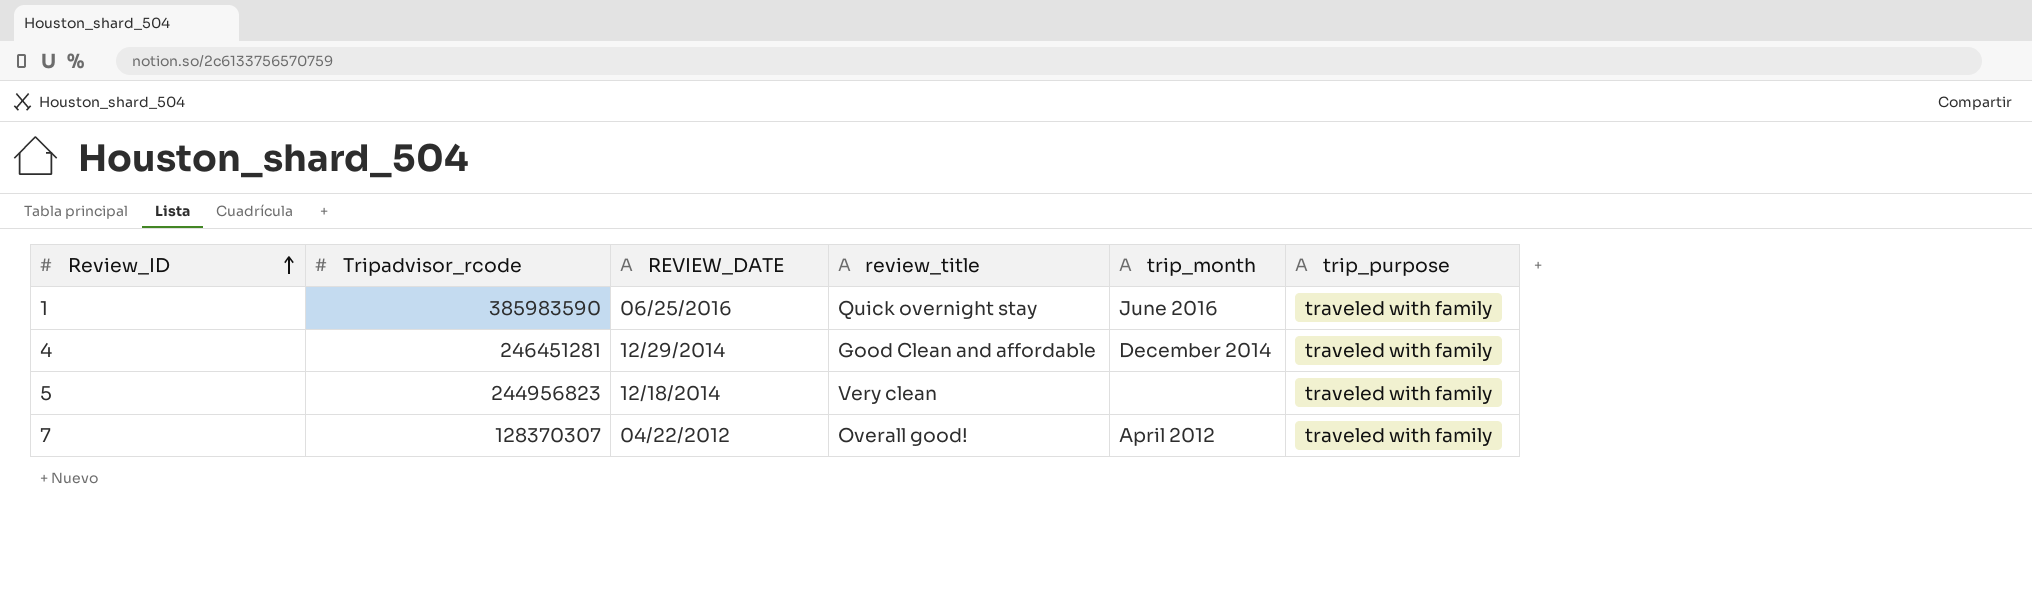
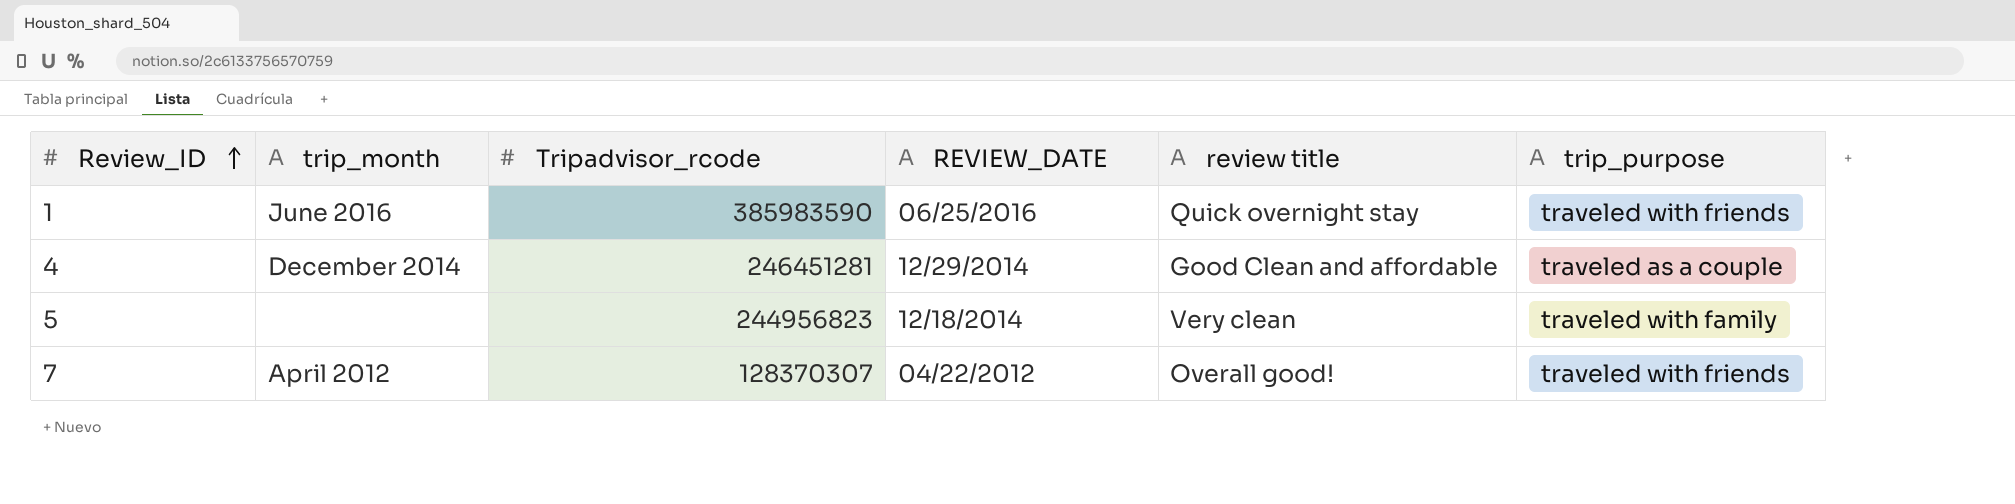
column trip_month | position: 5 -> 2
column name: review_title -> review title
1 | trip_purpose: traveled with family -> traveled with friends
4 | trip_purpose: traveled with family -> traveled as a couple
7 | trip_purpose: traveled with family -> traveled with friends

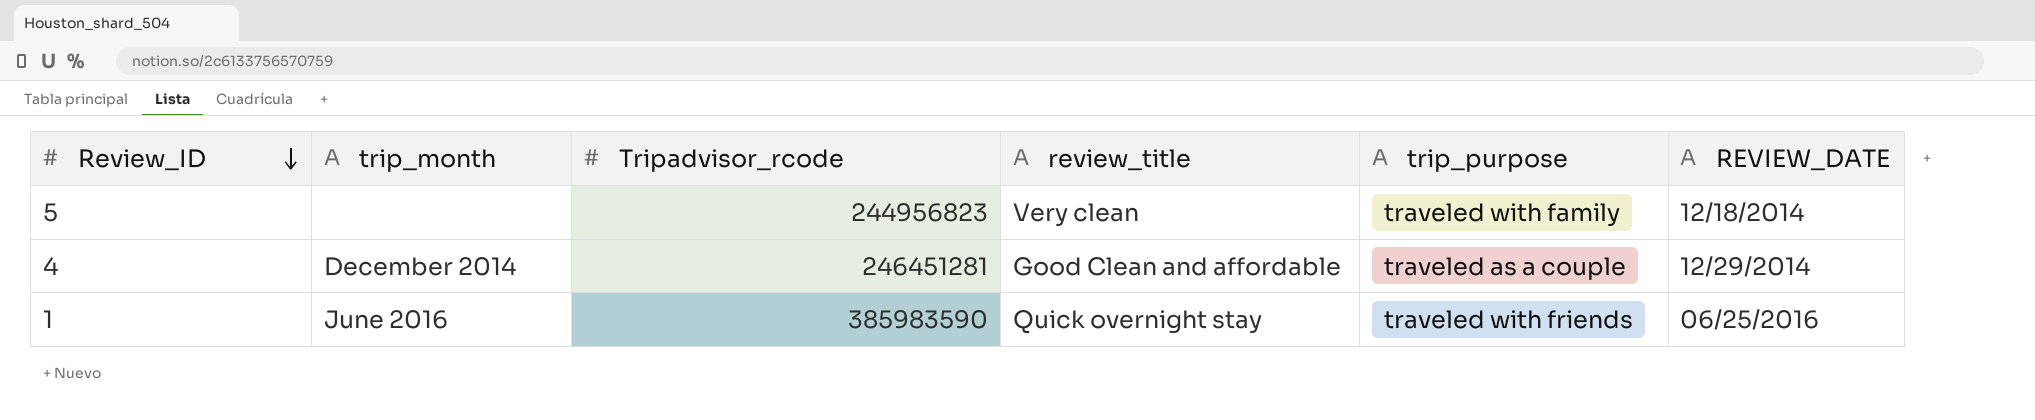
row order: Review_ID ascending -> Review_ID descending
column name: review title -> review_title
column REVIEW_DATE | position: 4 -> 6
row 7: April 2012 | 128370307 | 04/22/2012 | Overall good! | traveled with friends -> none

